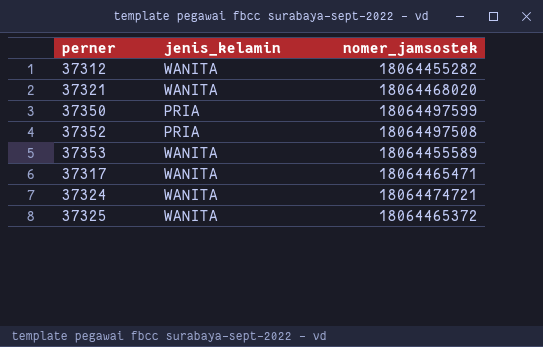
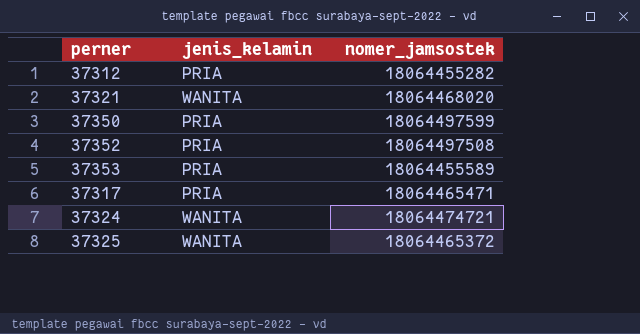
37312 | jenis_kelamin: WANITA -> PRIA
37353 | jenis_kelamin: WANITA -> PRIA
37317 | jenis_kelamin: WANITA -> PRIA

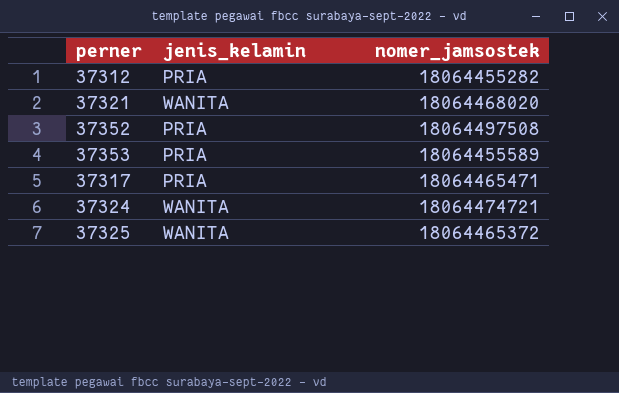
row 37350: PRIA | 18064497599 -> none

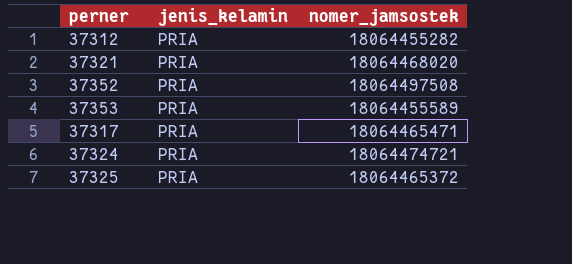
37321 | jenis_kelamin: WANITA -> PRIA
37324 | jenis_kelamin: WANITA -> PRIA
37325 | jenis_kelamin: WANITA -> PRIA

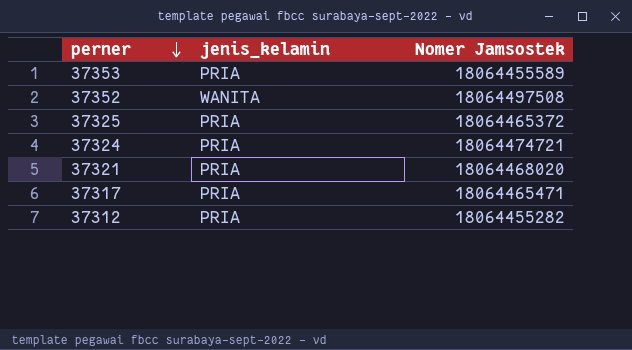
row order: none -> perner descending
column name: nomer_jamsostek -> Nomer Jamsostek
37352 | jenis_kelamin: PRIA -> WANITA

